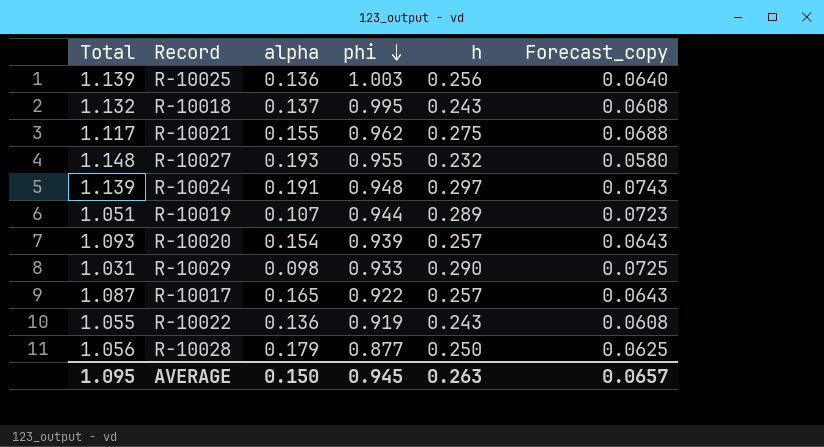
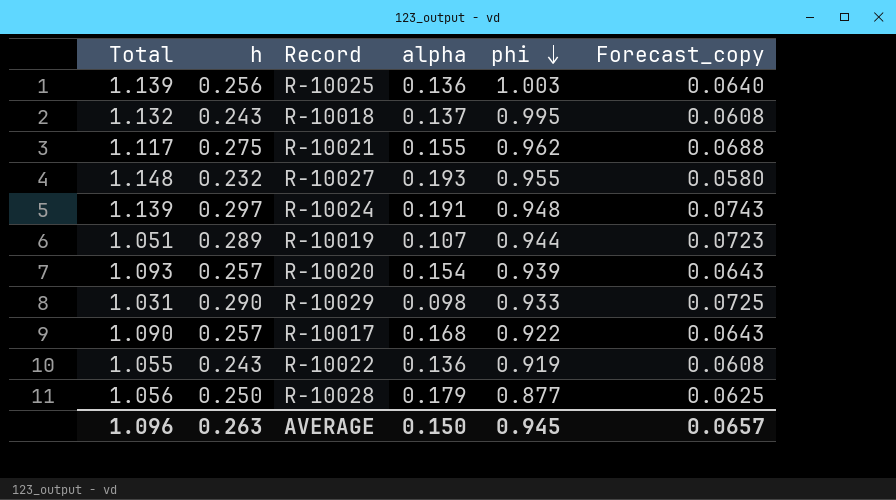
column h | position: 5 -> 2
R-10017 | Total: 1.087 -> 1.090
R-10017 | alpha: 0.165 -> 0.168
AVERAGE | Total: 1.095 -> 1.096

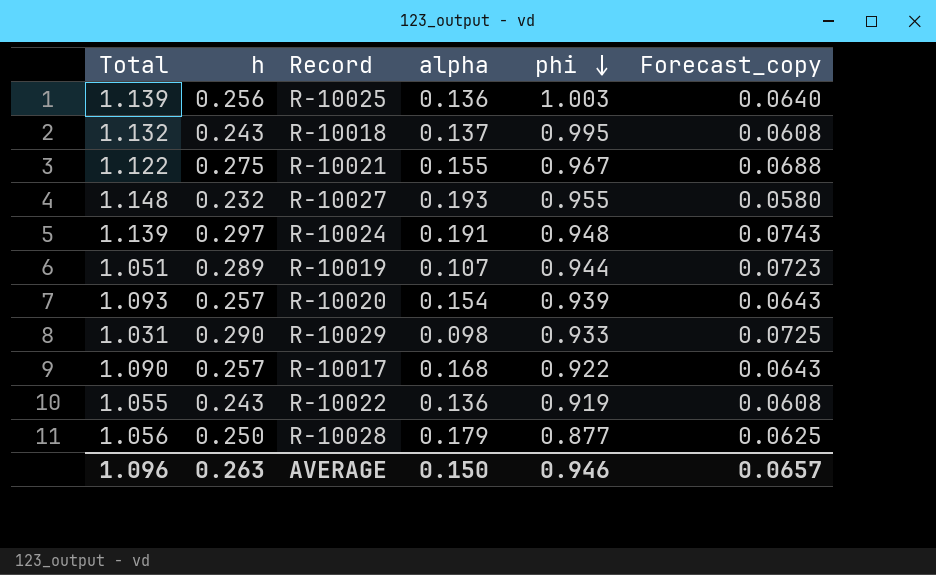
R-10021 | Total: 1.117 -> 1.122
R-10021 | phi: 0.962 -> 0.967
AVERAGE | phi: 0.945 -> 0.946

